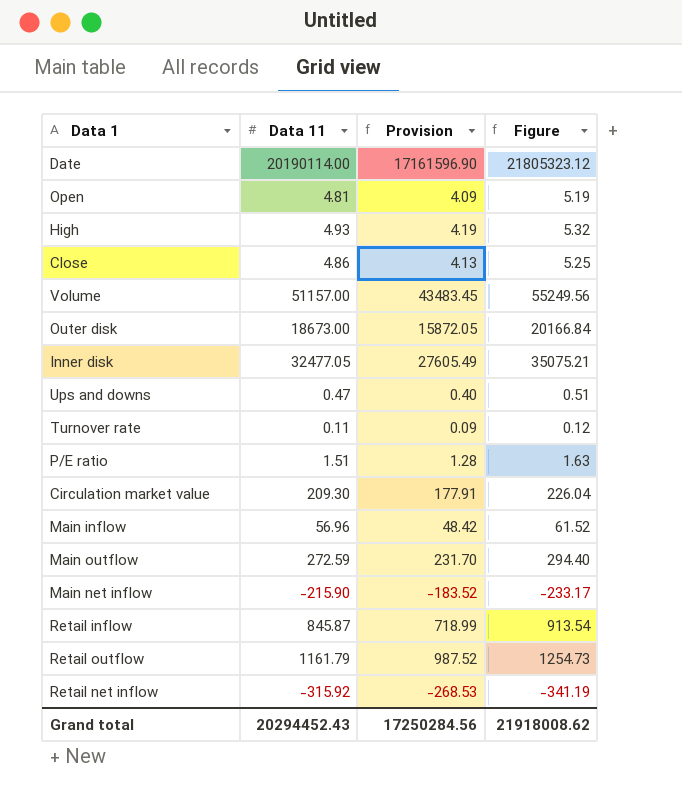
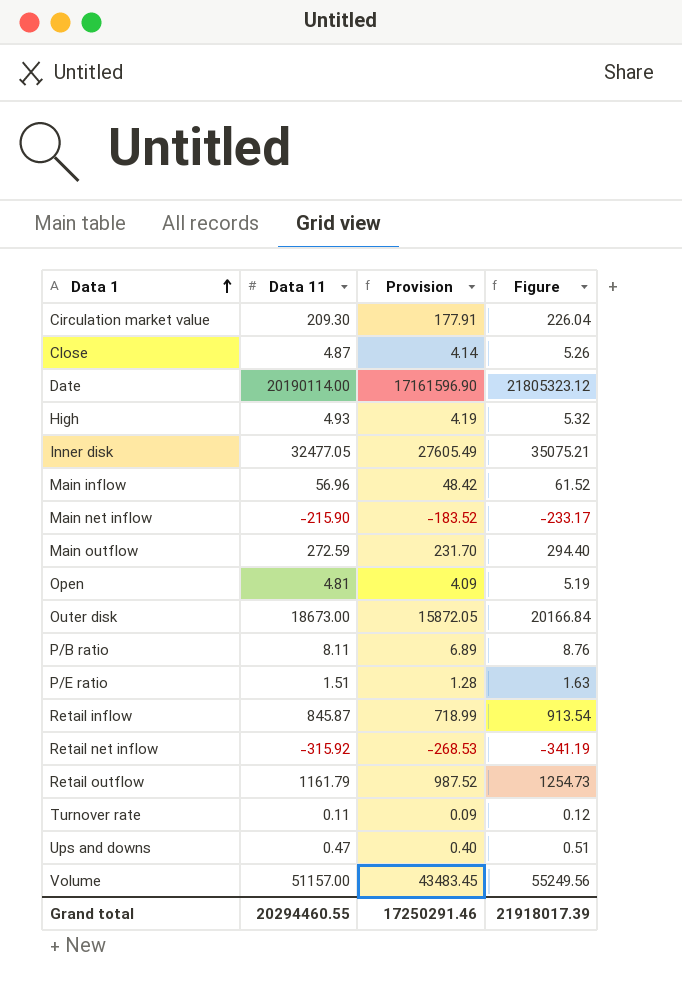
row order: none -> Data 1 ascending
Close | Data 11: 4.86 -> 4.87
Close | Provision: 4.13 -> 4.14
Close | Figure: 5.25 -> 5.26
row P/B ratio: none -> 8.11 | 6.89 | 8.76
Grand total | Data 11: 20294452.43 -> 20294460.55
Grand total | Provision: 17250284.56 -> 17250291.46
Grand total | Figure: 21918008.62 -> 21918017.39

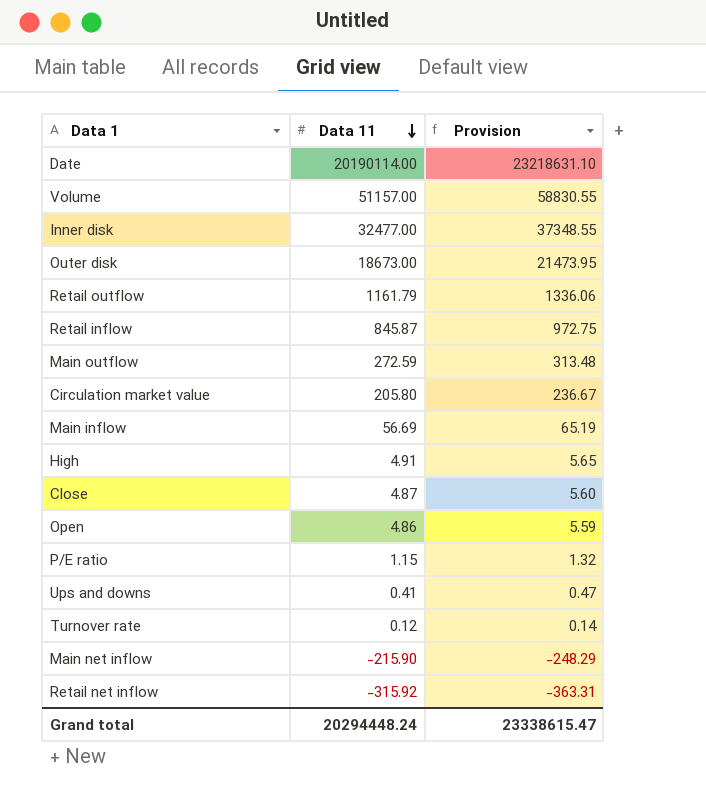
row order: Data 1 ascending -> Data 11 descending
column Figure | formula: [Data 11] * 1.08 -> none
column Provision | formula: [Data 11] * 0.85 -> [Data 11] * 1.15
row P/B ratio: 8.11 | 6.89 | 8.76 -> none
Inner disk | Data 11: 32477.05 -> 32477.00
Circulation market value | Data 11: 209.30 -> 205.80
Main inflow | Data 11: 56.96 -> 56.69
High | Data 11: 4.93 -> 4.91
Open | Data 11: 4.81 -> 4.86
P/E ratio | Data 11: 1.51 -> 1.15
Ups and downs | Data 11: 0.47 -> 0.41
Turnover rate | Data 11: 0.11 -> 0.12
Grand total | Data 11: 20294460.55 -> 20294448.24
Grand total | Provision: 17250291.46 -> 23338615.47

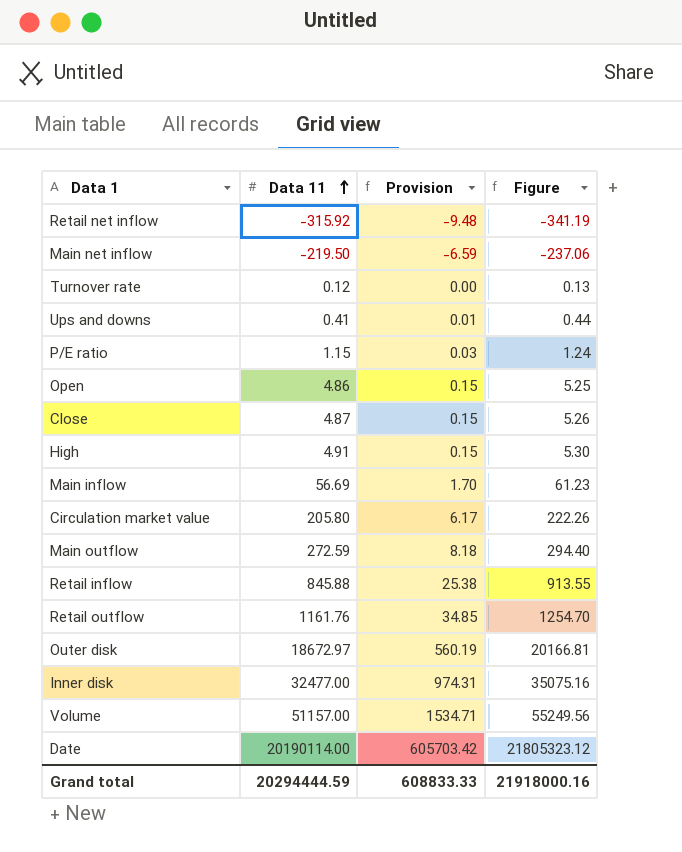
row order: Data 11 descending -> Data 11 ascending
column Provision | formula: [Data 11] * 1.15 -> [Data 11] * 0.03
column Figure | formula: none -> [Data 11] * 1.08
Main net inflow | Data 11: -215.90 -> -219.50
Retail inflow | Data 11: 845.87 -> 845.88
Retail outflow | Data 11: 1161.79 -> 1161.76
Outer disk | Data 11: 18673.00 -> 18672.97
Grand total | Data 11: 20294448.24 -> 20294444.59
Grand total | Provision: 23338615.47 -> 608833.33

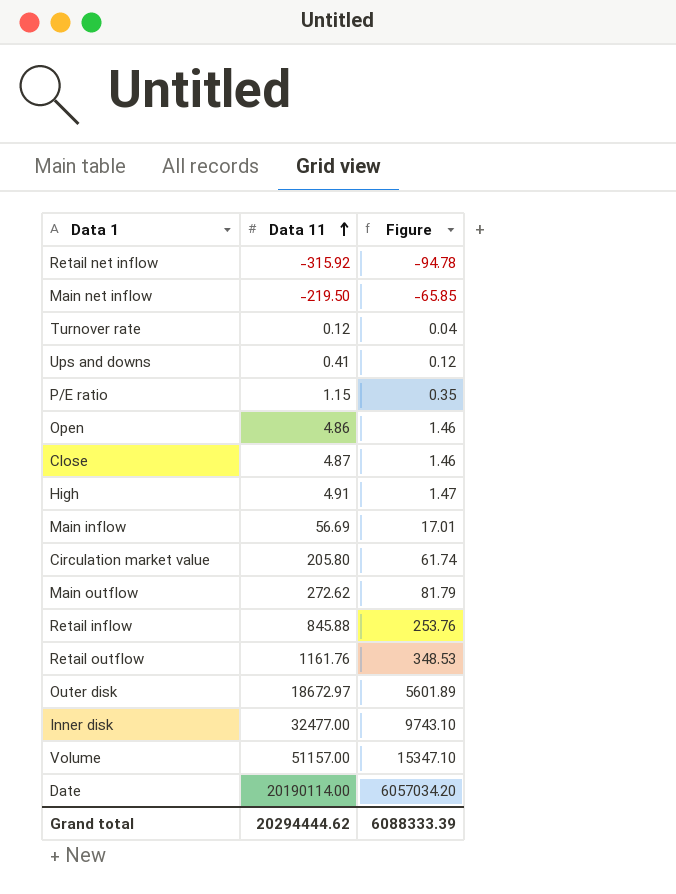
column Provision | formula: [Data 11] * 0.03 -> none
column Figure | formula: [Data 11] * 1.08 -> [Data 11] * 0.3
Main outflow | Data 11: 272.59 -> 272.62
Grand total | Data 11: 20294444.59 -> 20294444.62
Grand total | Figure: 21918000.16 -> 6088333.39

